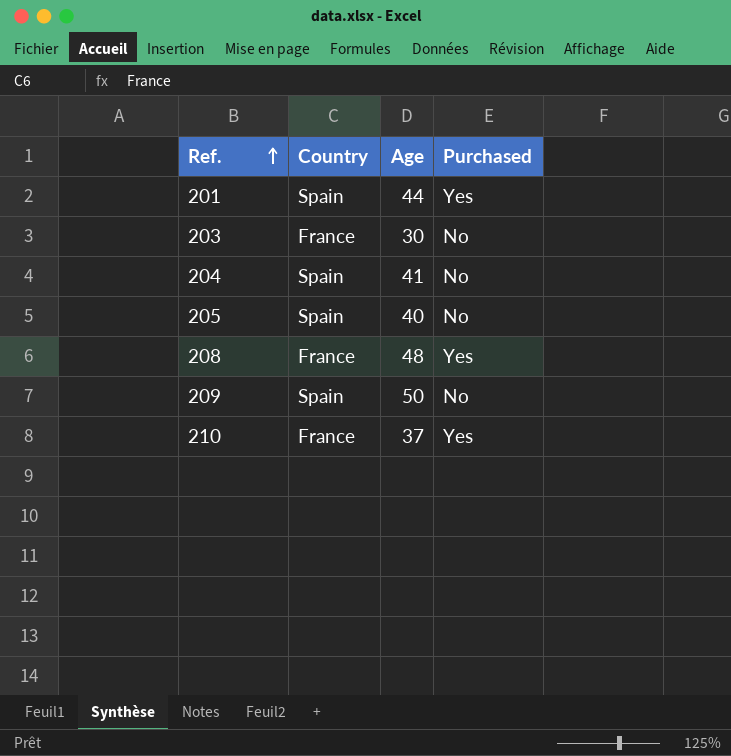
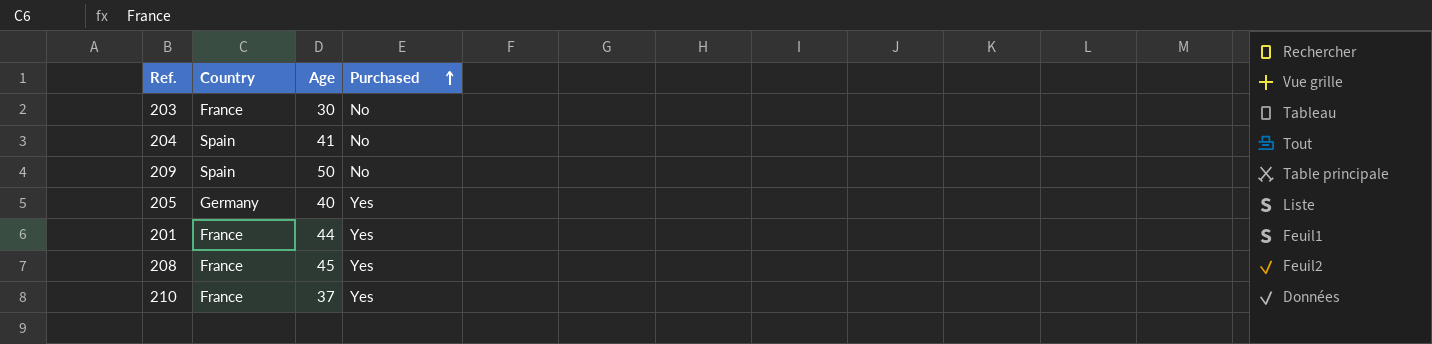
row order: Ref. ascending -> Purchased ascending
205 | Country: Spain -> Germany
205 | Purchased: No -> Yes
201 | Country: Spain -> France
208 | Age: 48 -> 45

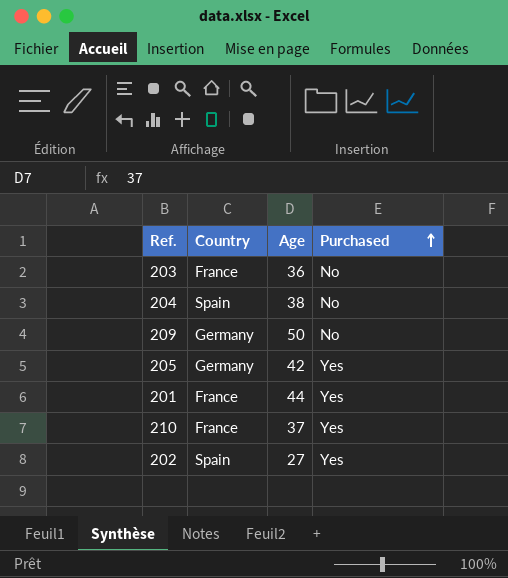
row 208: France | 45 | Yes -> none
203 | Age: 30 -> 36
204 | Age: 41 -> 38
209 | Country: Spain -> Germany
205 | Age: 40 -> 42
row 202: none -> Spain | 27 | Yes

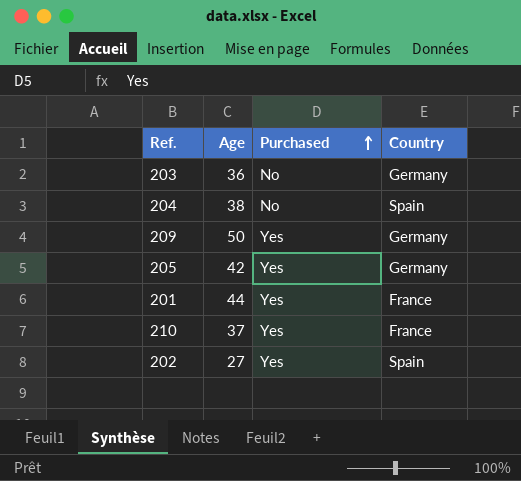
column Country | position: 2 -> 4
203 | Country: France -> Germany
209 | Purchased: No -> Yes

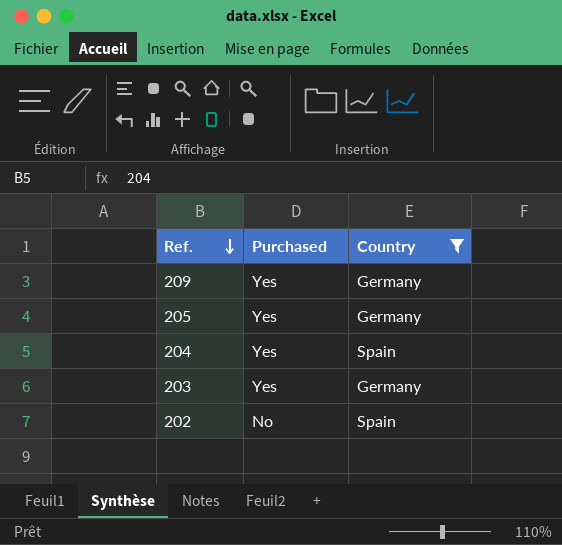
filter: none -> Country != France
row order: Purchased ascending -> Ref. descending
column Age | position: 2 -> none
204 | Purchased: No -> Yes
203 | Purchased: No -> Yes
202 | Purchased: Yes -> No

